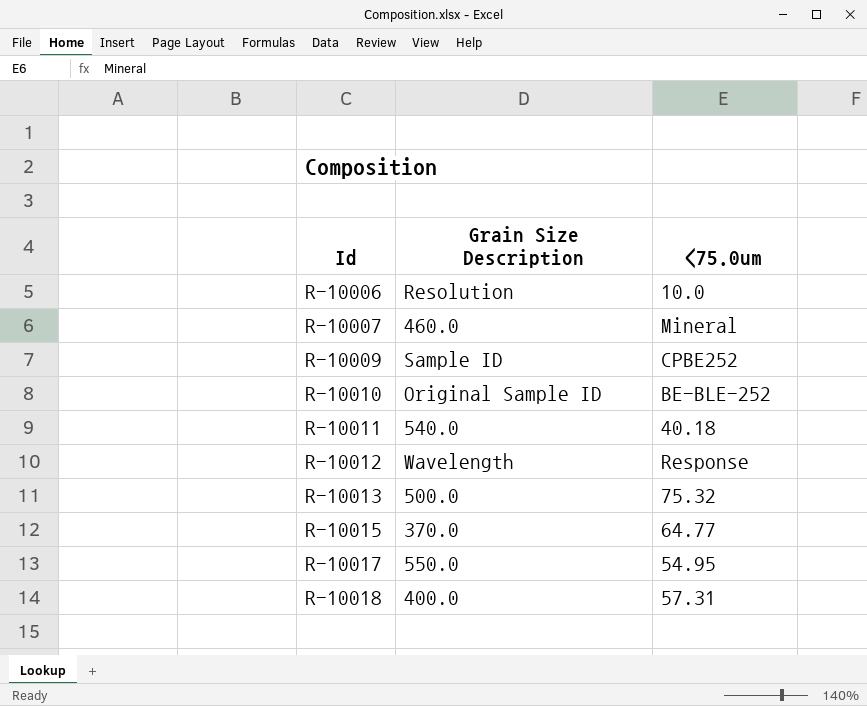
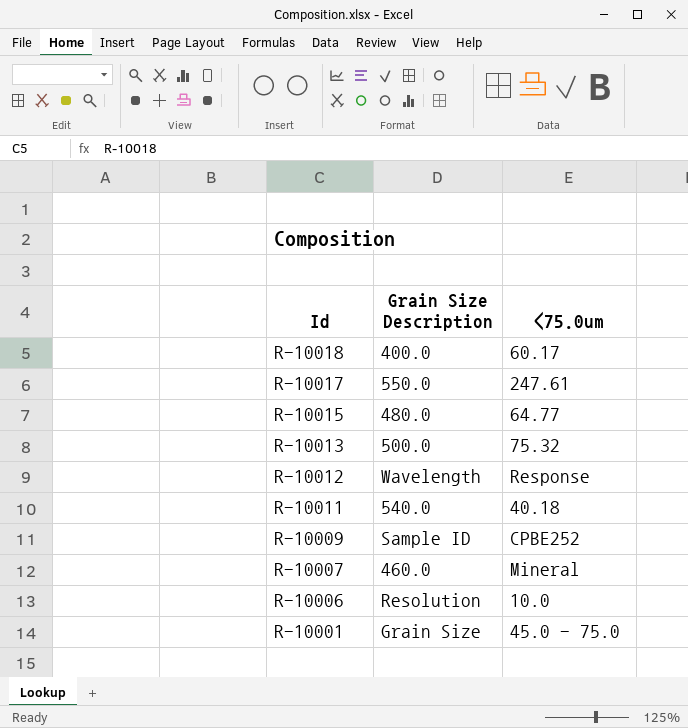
row order: Id ascending -> Id descending
row R-10010: Original Sample ID | BE-BLE-252 -> none
R-10018 | <75.0um: 57.31 -> 60.17
R-10017 | <75.0um: 54.95 -> 247.61
R-10015 | Grain Size Description: 370.0 -> 480.0
row R-10001: none -> Grain Size | 45.0 - 75.0

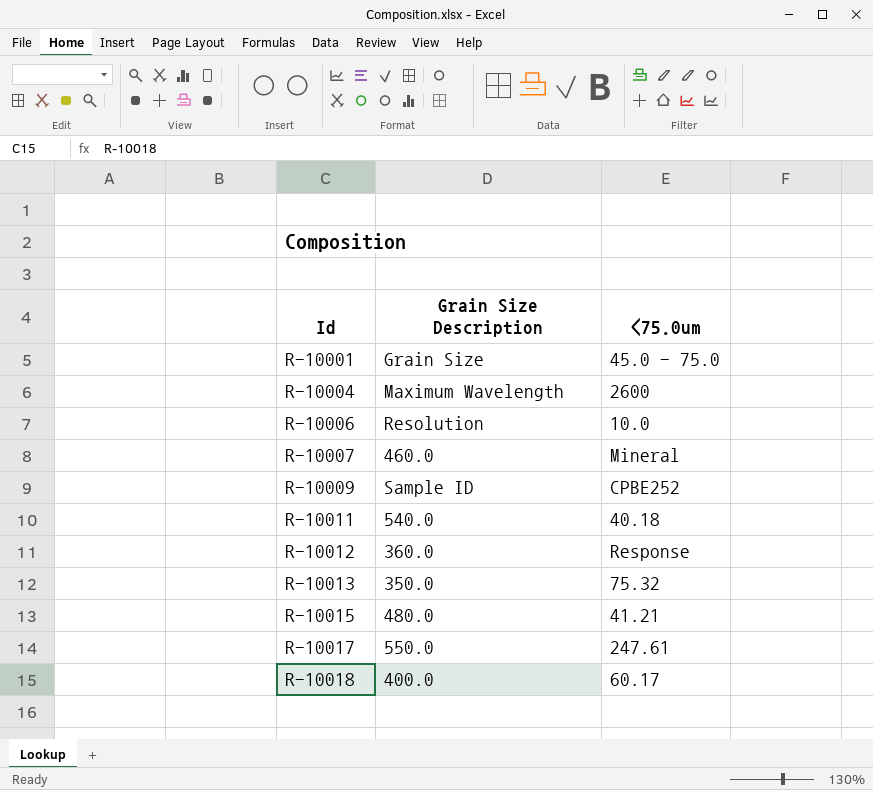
row order: Id descending -> Id ascending
row R-10004: none -> Maximum Wavelength | 2600
R-10012 | Grain Size Description: Wavelength -> 360.0
R-10013 | Grain Size Description: 500.0 -> 350.0
R-10015 | <75.0um: 64.77 -> 41.21

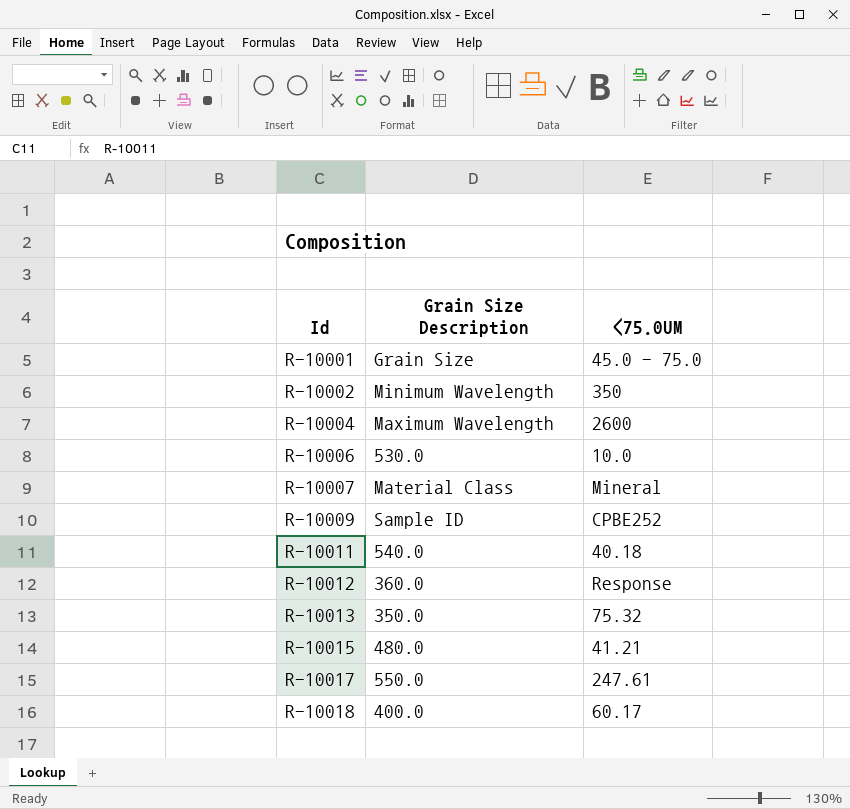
column name: <75.0um -> <75.0UM
row R-10002: none -> Minimum Wavelength | 350
R-10006 | Grain Size Description: Resolution -> 530.0
R-10007 | Grain Size Description: 460.0 -> Material Class

